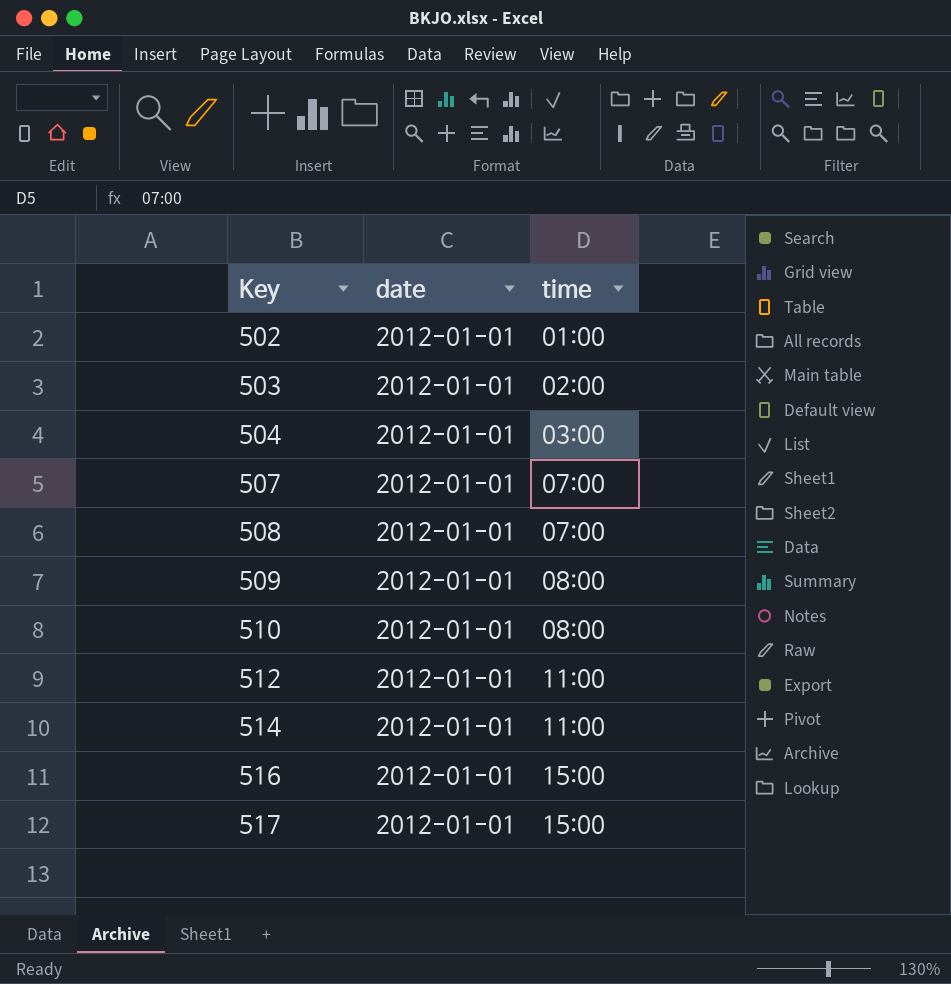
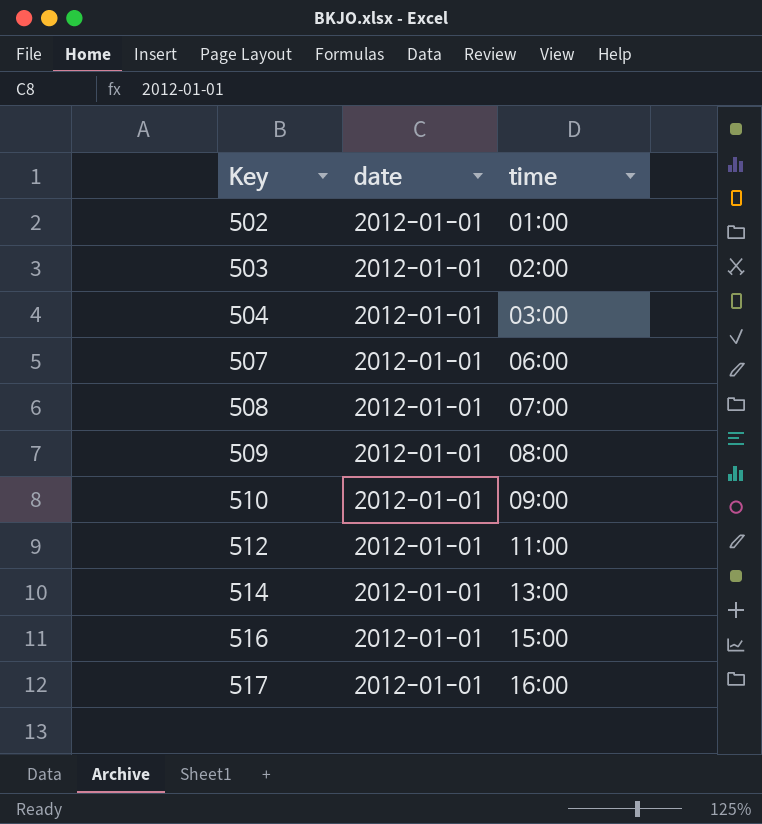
507 | time: 07:00 -> 06:00
510 | time: 08:00 -> 09:00
514 | time: 11:00 -> 13:00
517 | time: 15:00 -> 16:00

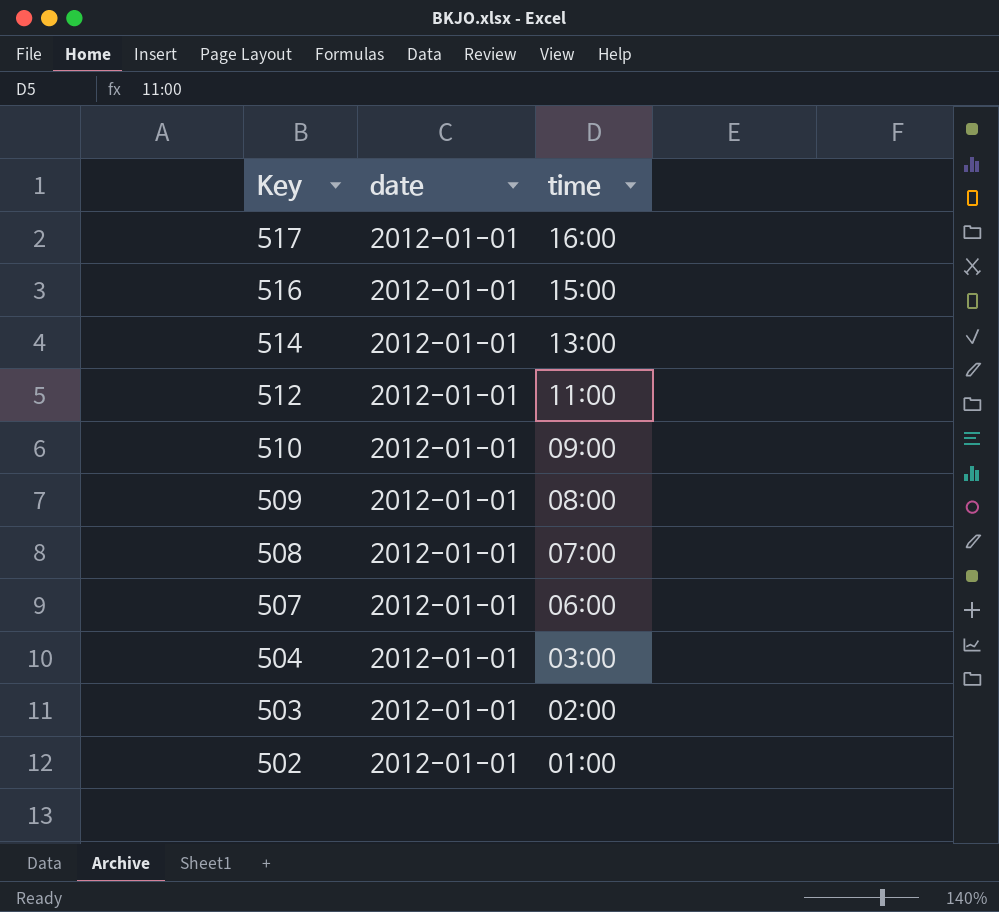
row order: Key ascending -> Key descending

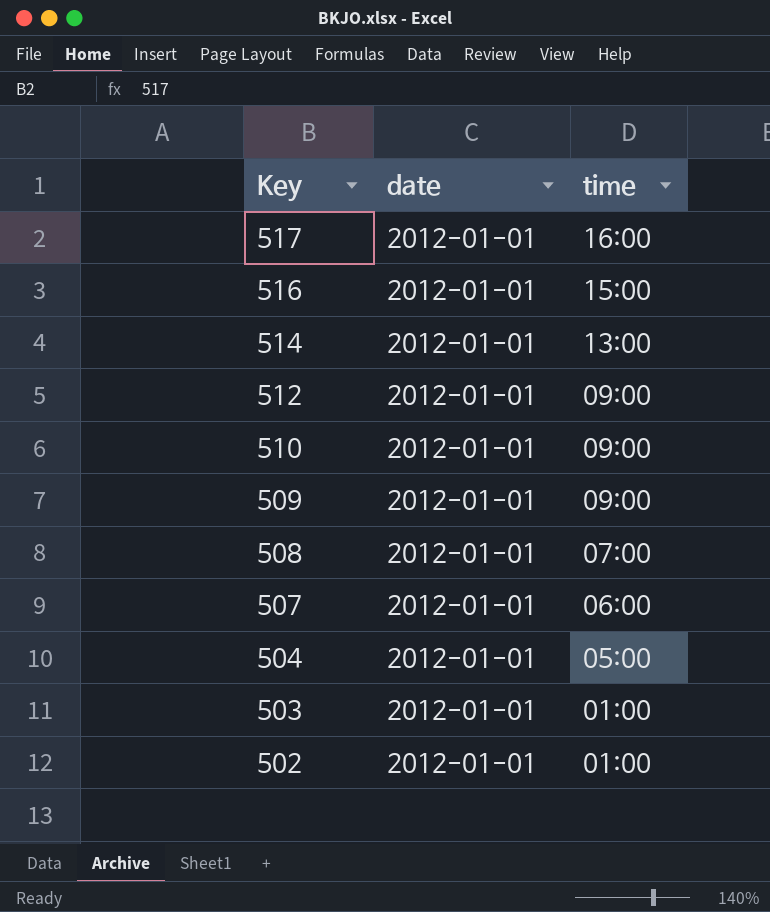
512 | time: 11:00 -> 09:00
509 | time: 08:00 -> 09:00
504 | time: 03:00 -> 05:00
503 | time: 02:00 -> 01:00

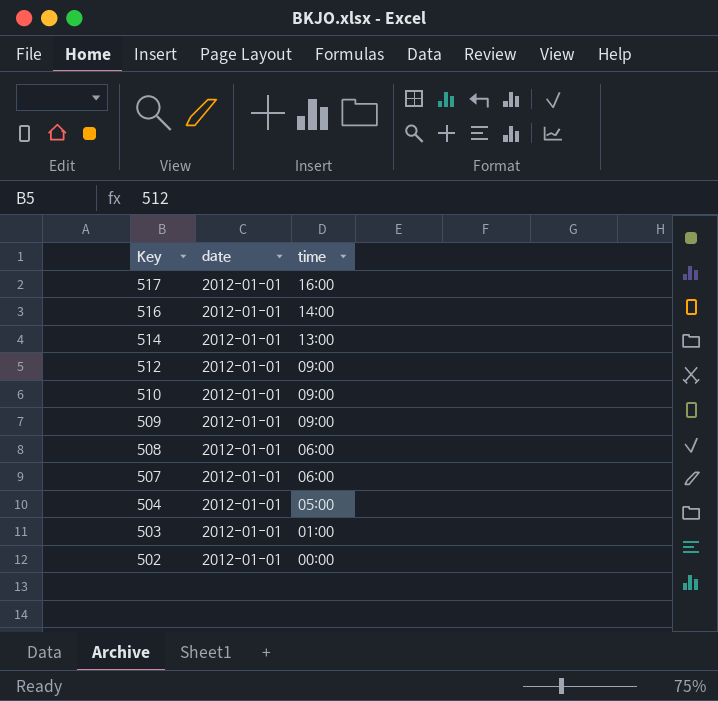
516 | time: 15:00 -> 14:00
508 | time: 07:00 -> 06:00
502 | time: 01:00 -> 00:00

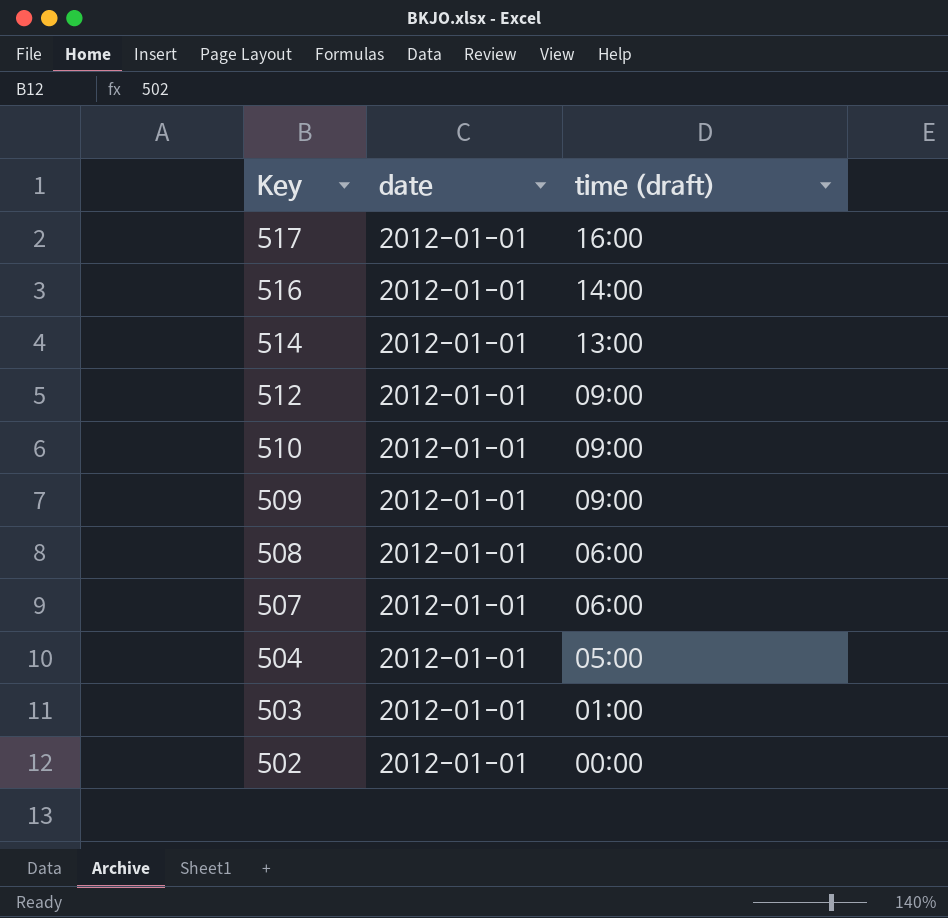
column name: time -> time (draft)

